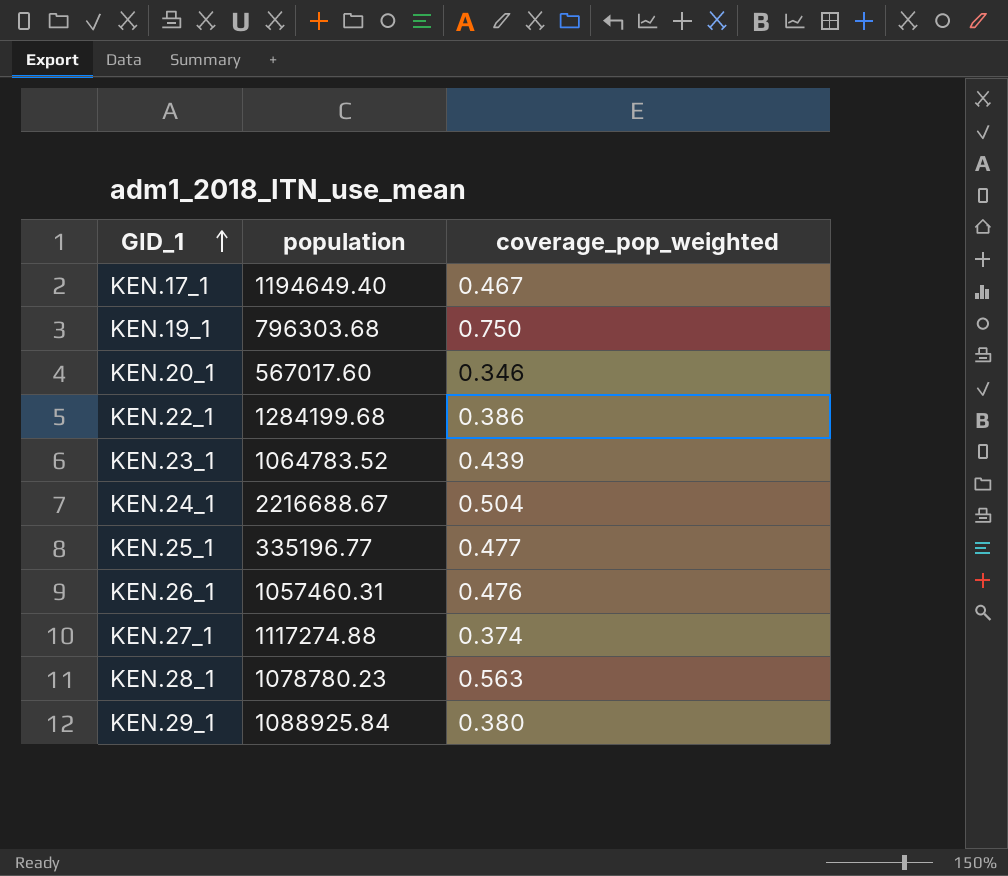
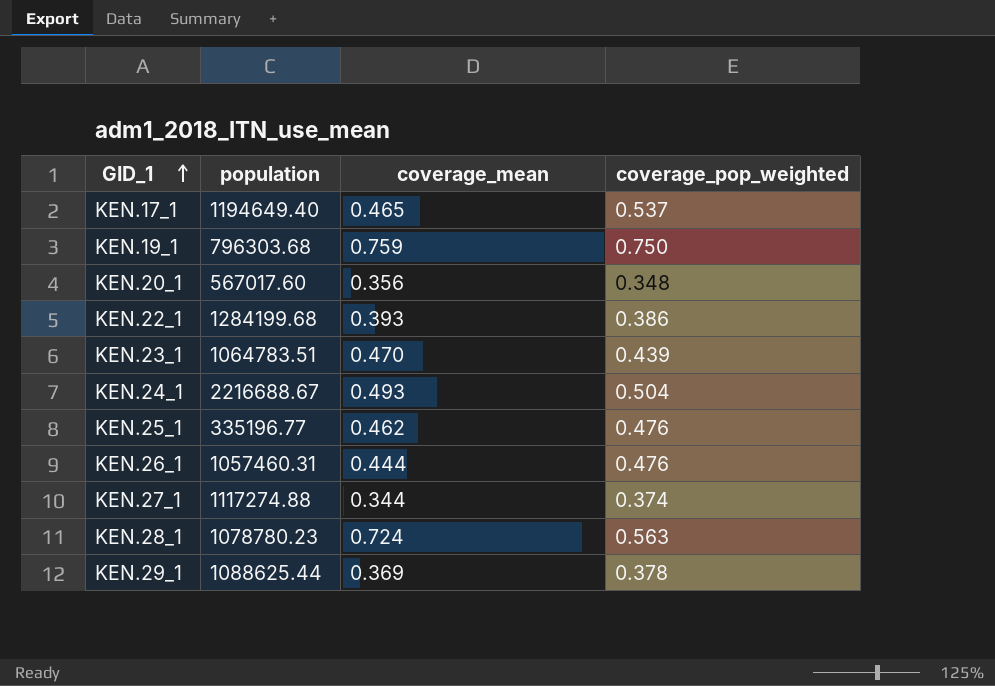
column coverage_mean | position: none -> 3
KEN.17_1 | coverage_pop_weighted: 0.467 -> 0.537
KEN.20_1 | coverage_pop_weighted: 0.346 -> 0.348
KEN.23_1 | population: 1064783.52 -> 1064783.51
KEN.25_1 | coverage_pop_weighted: 0.477 -> 0.476
KEN.29_1 | population: 1088925.84 -> 1088625.44
KEN.29_1 | coverage_pop_weighted: 0.380 -> 0.378

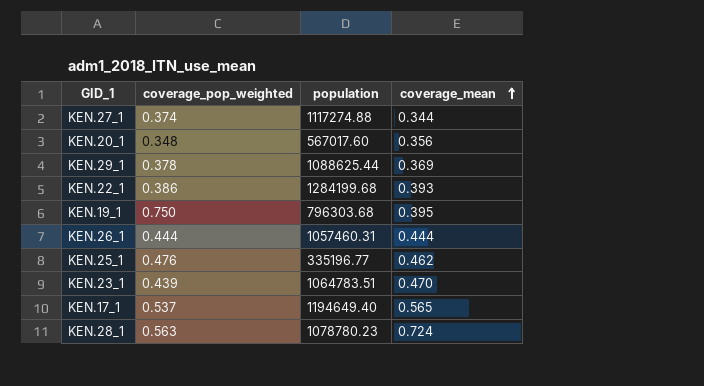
row order: GID_1 ascending -> coverage_mean ascending
column coverage_pop_weighted | position: 4 -> 2
row KEN.24_1: 2216688.67 | 0.493 | 0.504 -> none
KEN.19_1 | coverage_mean: 0.759 -> 0.395
KEN.26_1 | coverage_pop_weighted: 0.476 -> 0.444
KEN.17_1 | coverage_mean: 0.465 -> 0.565

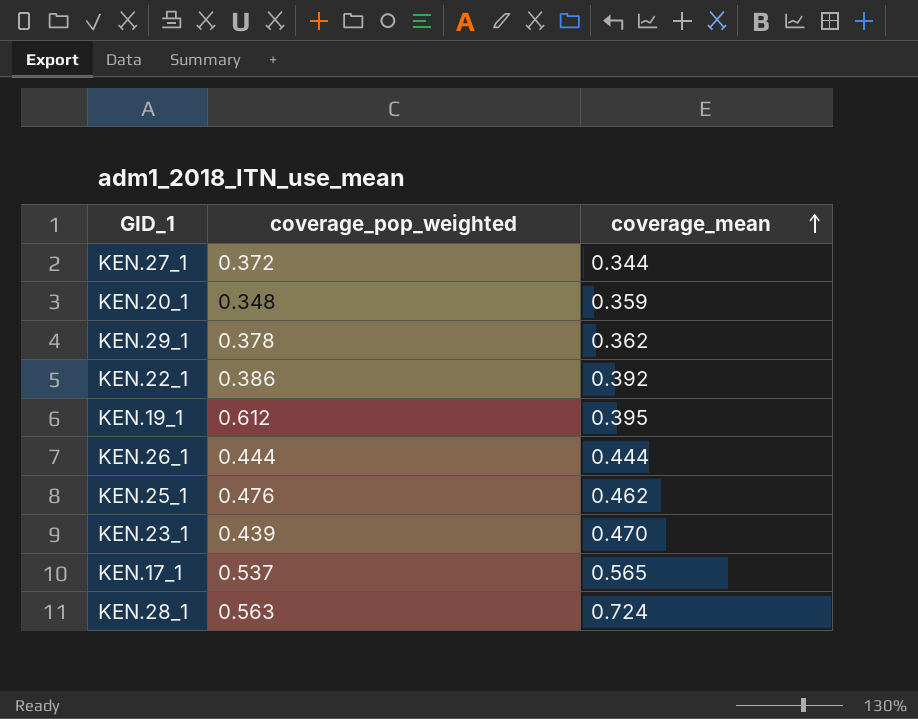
column population | position: 3 -> none
KEN.27_1 | coverage_pop_weighted: 0.374 -> 0.372
KEN.20_1 | coverage_mean: 0.356 -> 0.359
KEN.29_1 | coverage_mean: 0.369 -> 0.362
KEN.22_1 | coverage_mean: 0.393 -> 0.392
KEN.19_1 | coverage_pop_weighted: 0.750 -> 0.612

